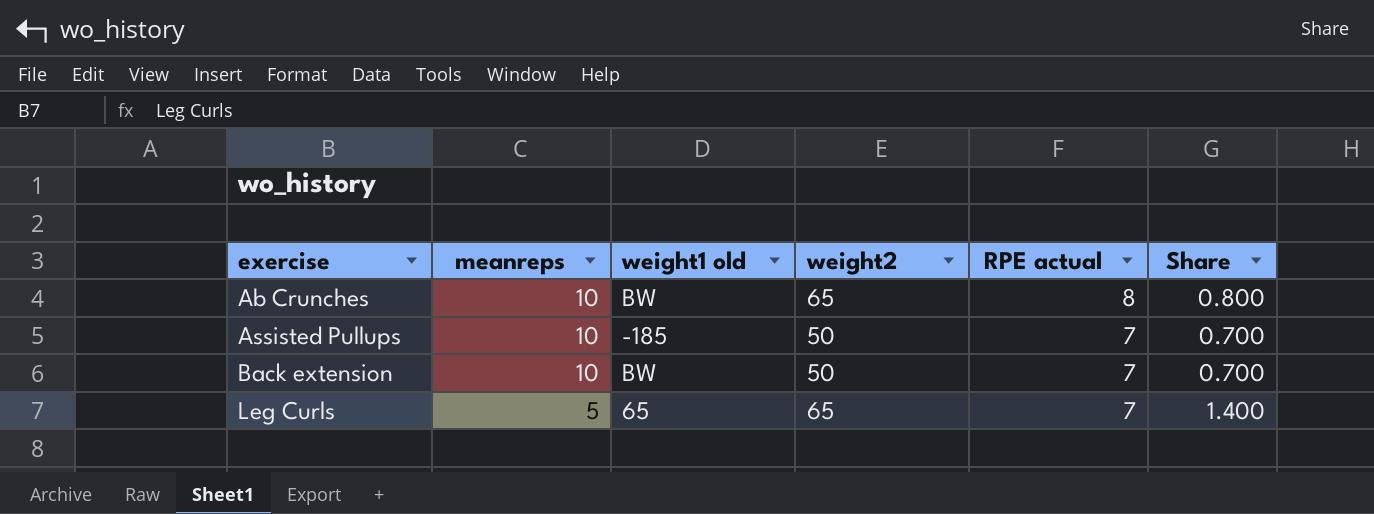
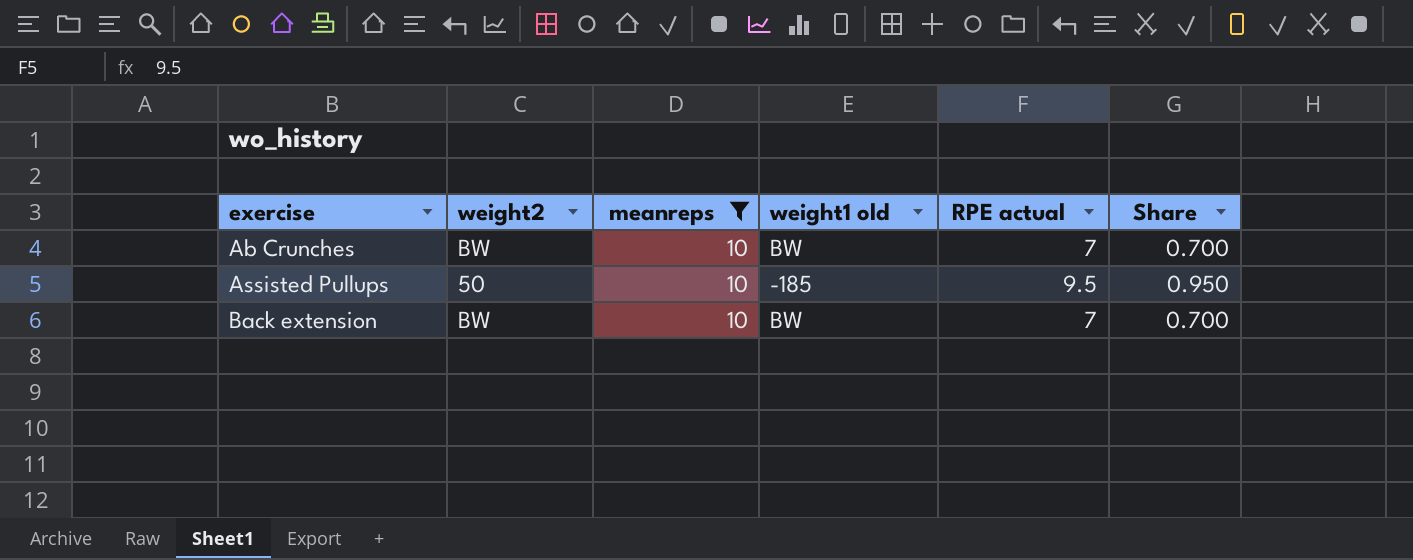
filter: none -> meanreps = 10
column weight2 | position: 4 -> 2
Ab Crunches | weight2: 65 -> BW
Ab Crunches | RPE actual: 8 -> 7
Ab Crunches | Share: 0.800 -> 0.700
Assisted Pullups | RPE actual: 7 -> 9.5
Assisted Pullups | Share: 0.700 -> 0.950
Back extension | weight2: 50 -> BW

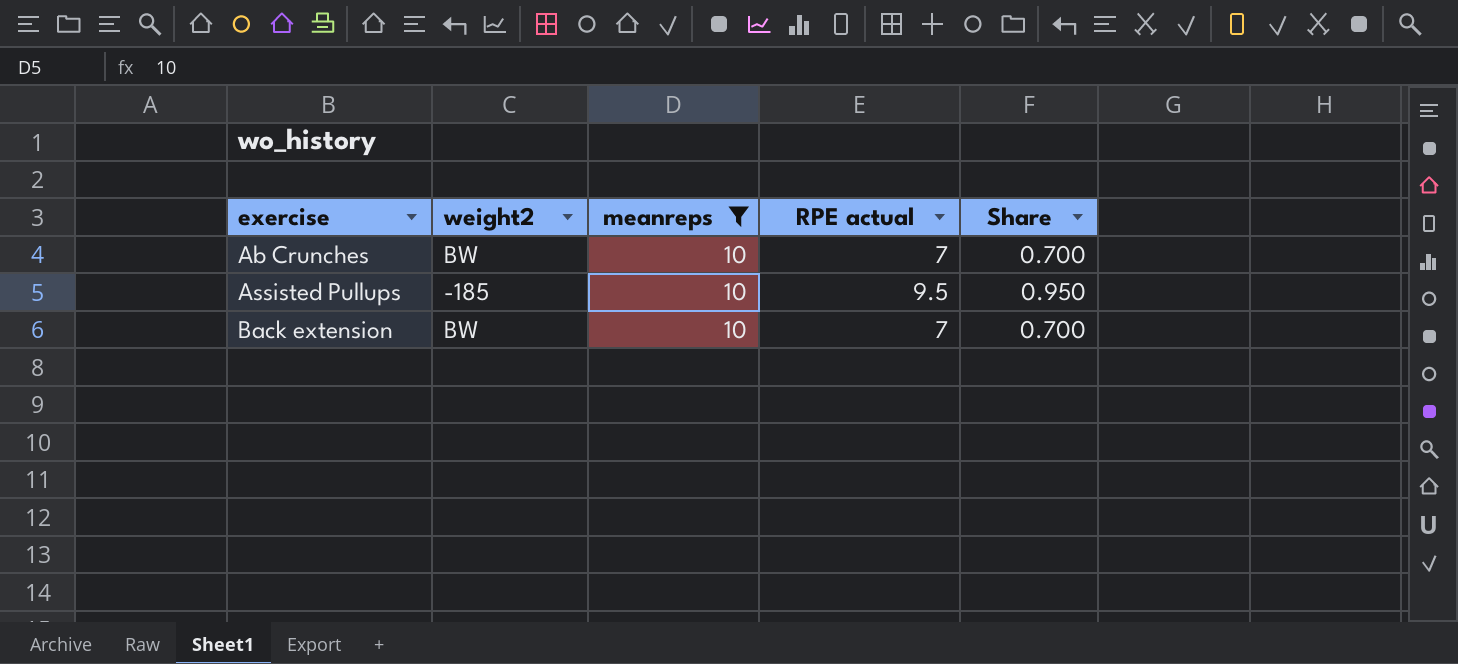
column weight1 old | position: 4 -> none
Assisted Pullups | weight2: 50 -> -185

